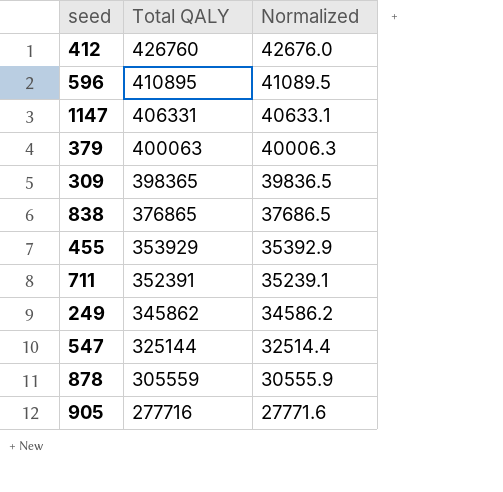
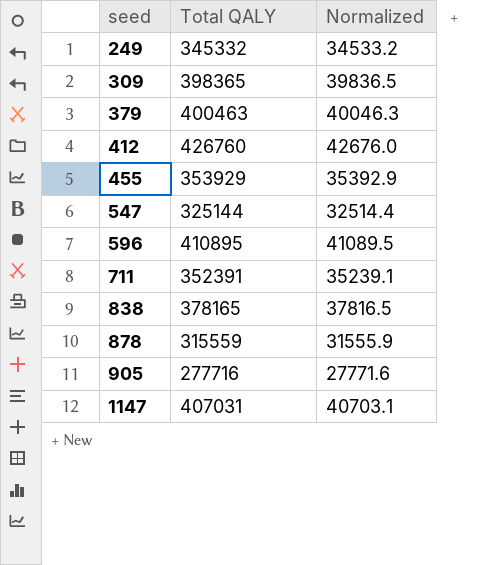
row order: Total QALY descending -> seed ascending
249 | Total QALY: 345862 -> 345332
249 | Normalized: 34586.2 -> 34533.2
379 | Total QALY: 400063 -> 400463
379 | Normalized: 40006.3 -> 40046.3
838 | Total QALY: 376865 -> 378165
838 | Normalized: 37686.5 -> 37816.5
878 | Total QALY: 305559 -> 315559
878 | Normalized: 30555.9 -> 31555.9
1147 | Total QALY: 406331 -> 407031
1147 | Normalized: 40633.1 -> 40703.1

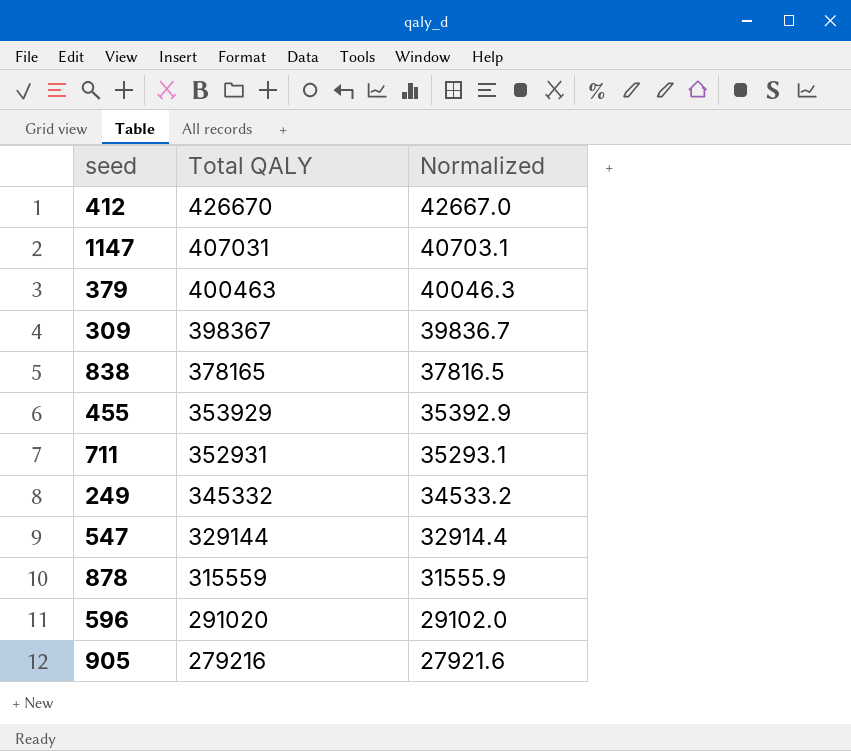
row order: seed ascending -> Total QALY descending
412 | Total QALY: 426760 -> 426670
412 | Normalized: 42676.0 -> 42667.0
309 | Total QALY: 398365 -> 398367
309 | Normalized: 39836.5 -> 39836.7
711 | Total QALY: 352391 -> 352931
711 | Normalized: 35239.1 -> 35293.1
547 | Total QALY: 325144 -> 329144
547 | Normalized: 32514.4 -> 32914.4
596 | Total QALY: 410895 -> 291020
596 | Normalized: 41089.5 -> 29102.0
905 | Total QALY: 277716 -> 279216
905 | Normalized: 27771.6 -> 27921.6

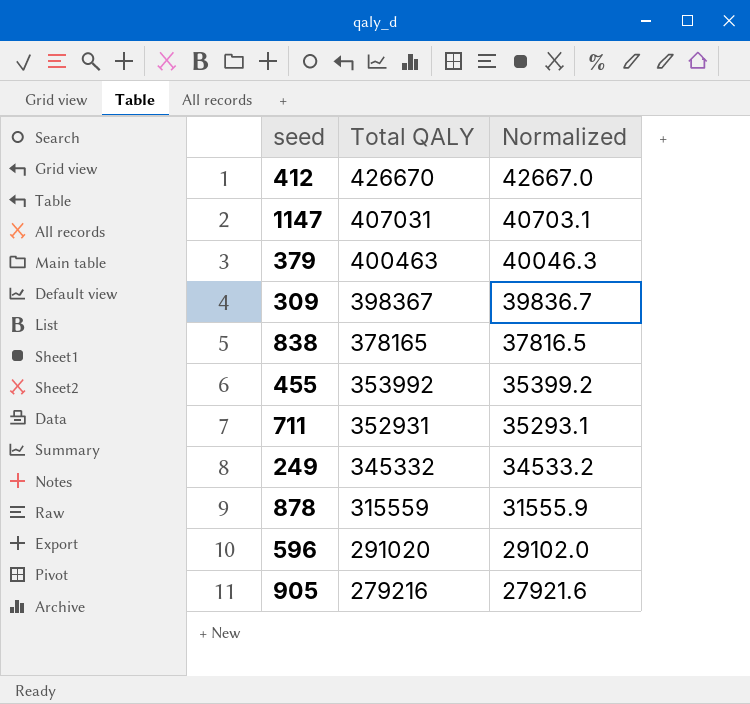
row 547: 329144 | 32914.4 -> none
455 | Total QALY: 353929 -> 353992
455 | Normalized: 35392.9 -> 35399.2

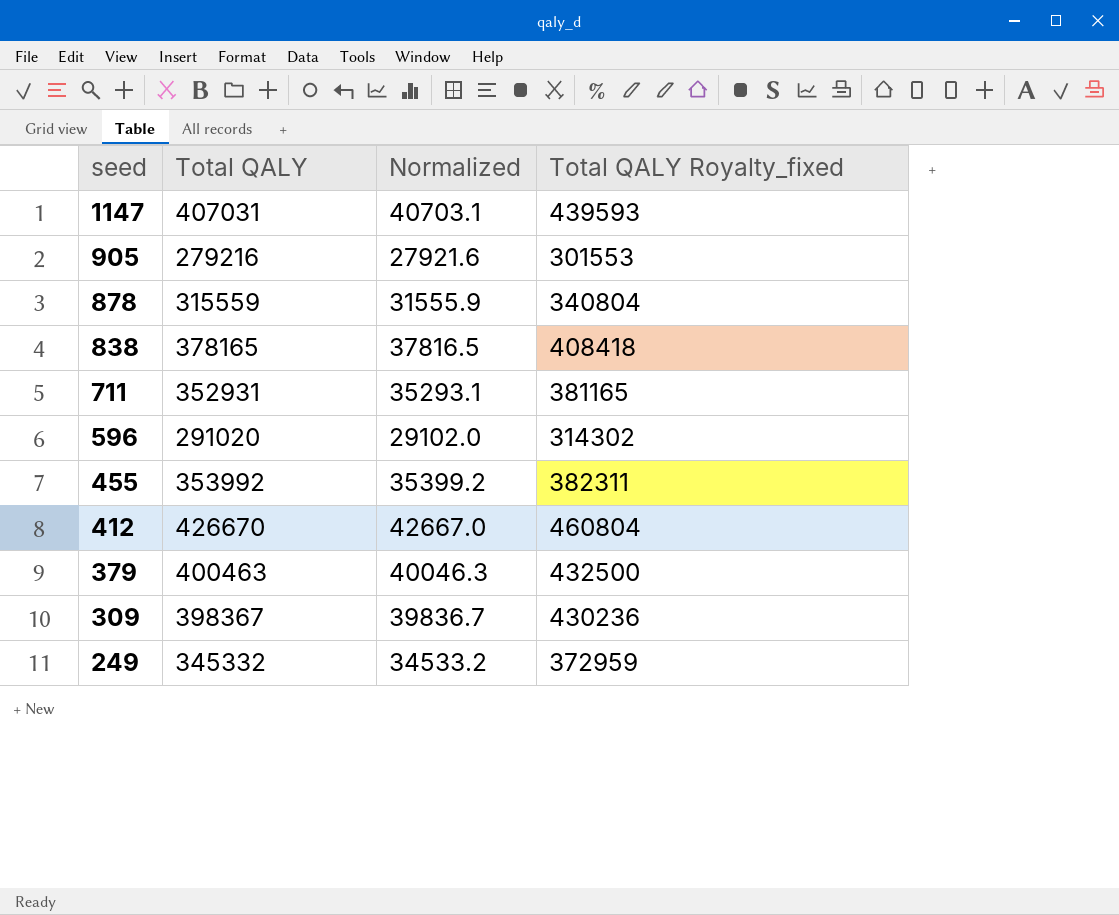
row order: Total QALY descending -> seed descending
column Total QALY Royalty_fixed | formula: none -> [Total QALY] * 1.08

